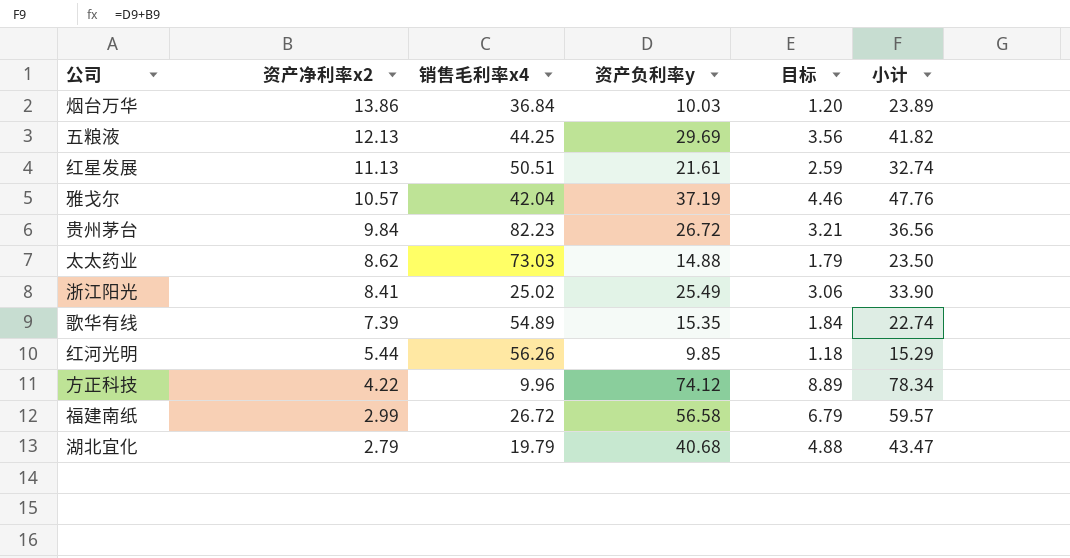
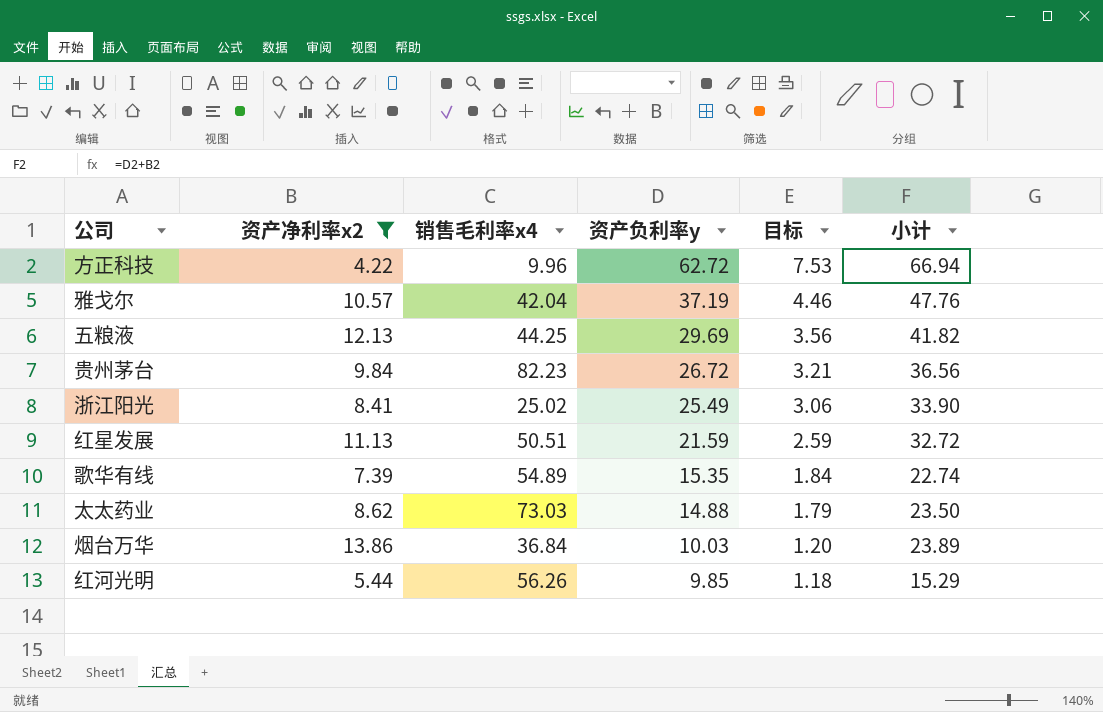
filter: none -> 资产净利率x2 >= 4.22
row order: 资产净利率x2 descending -> 资产负利率y descending
方正科技 | 资产负利率y: 74.12 -> 62.72
方正科技 | 目标: 8.89 -> 7.53
方正科技 | 小计: 78.34 -> 66.94
红星发展 | 资产负利率y: 21.61 -> 21.59
红星发展 | 小计: 32.74 -> 32.72

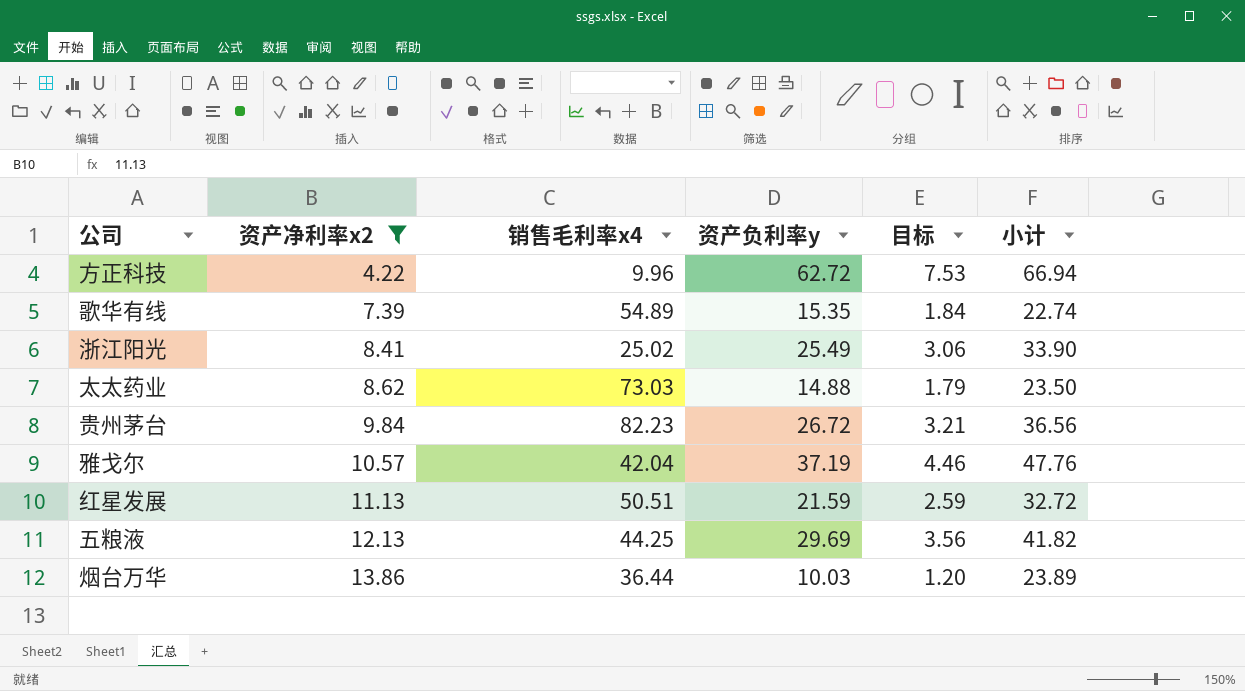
row order: 资产负利率y descending -> 资产净利率x2 ascending
row 红河光明: 5.44 | 56.26 | 9.85 | 1.18 | 15.29 -> none
烟台万华 | 销售毛利率x4: 36.84 -> 36.44

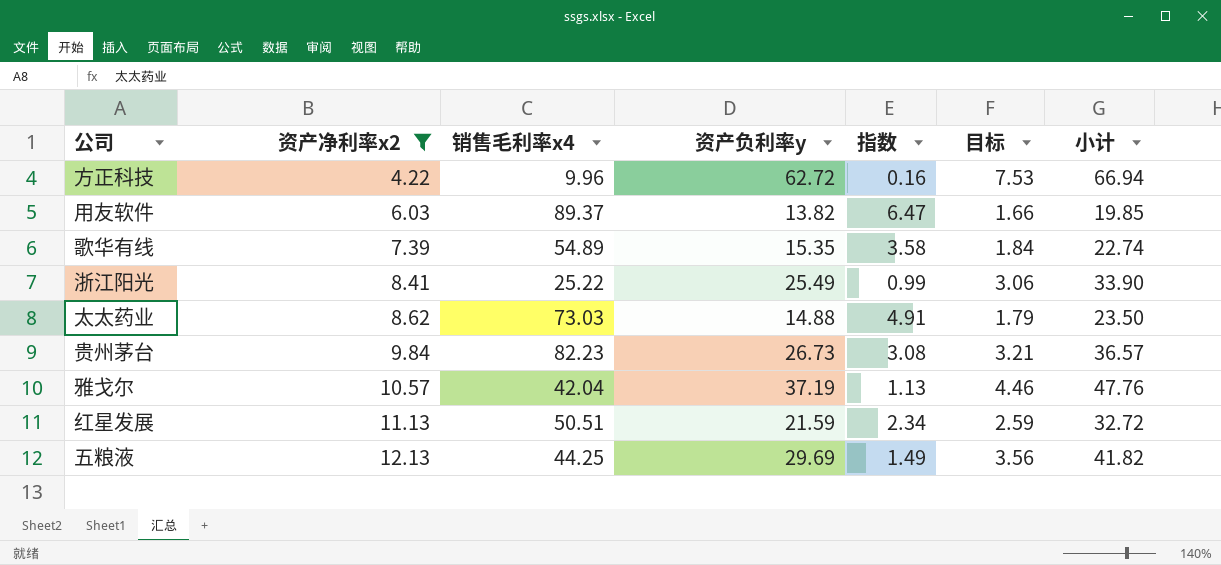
column 指数 | formula: none -> [销售毛利率x4] / [资产负利率y]
row 烟台万华: 13.86 | 36.44 | 10.03 | 1.20 | 23.89 -> none
row 用友软件: none -> 6.03 | 89.37 | 13.82 | 6.47 | 1.66 | 19.85
浙江阳光 | 销售毛利率x4: 25.02 -> 25.22
贵州茅台 | 资产负利率y: 26.72 -> 26.73
贵州茅台 | 小计: 36.56 -> 36.57

